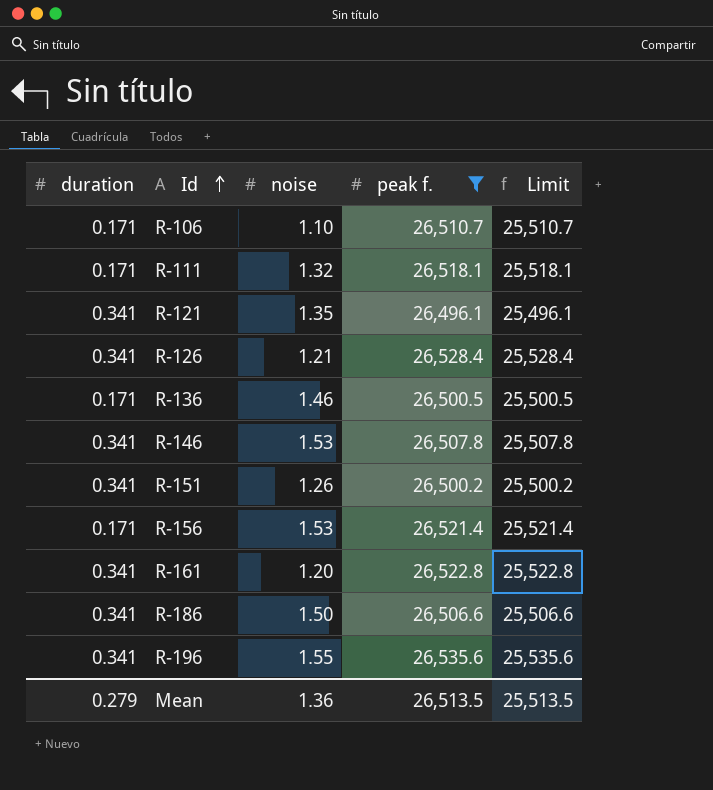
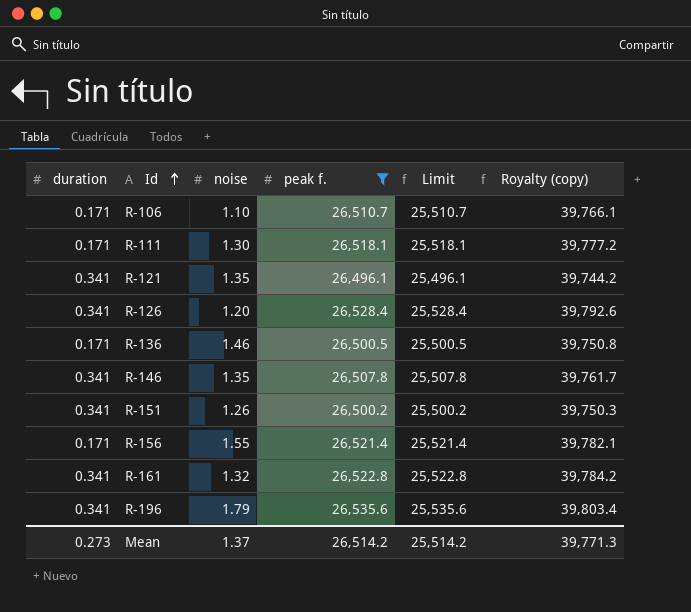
column Royalty (copy) | formula: none -> [peak f.] * 1.5
row R-186: 0.341 | 1.50 | 26,506.6 | 25,506.6 -> none
R-111 | noise: 1.32 -> 1.30
R-126 | noise: 1.21 -> 1.20
R-146 | noise: 1.53 -> 1.35
R-156 | noise: 1.53 -> 1.55
R-161 | noise: 1.20 -> 1.32
R-196 | noise: 1.55 -> 1.79
Mean | duration: 0.279 -> 0.273
Mean | noise: 1.36 -> 1.37
Mean | peak f.: 26,513.5 -> 26,514.2
Mean | Limit: 25,513.5 -> 25,514.2

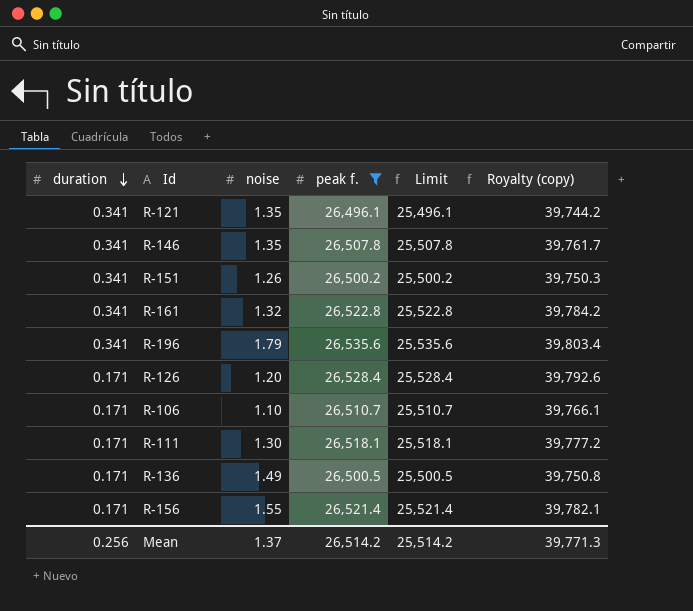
row order: Id ascending -> duration descending
R-126 | duration: 0.341 -> 0.171
R-136 | noise: 1.46 -> 1.49
Mean | duration: 0.273 -> 0.256

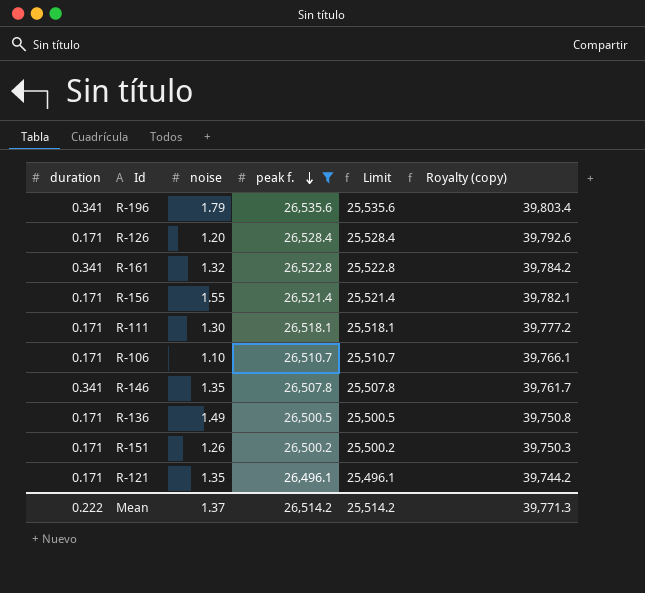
row order: duration descending -> peak f. descending
R-151 | duration: 0.341 -> 0.171
R-121 | duration: 0.341 -> 0.171
Mean | duration: 0.256 -> 0.222

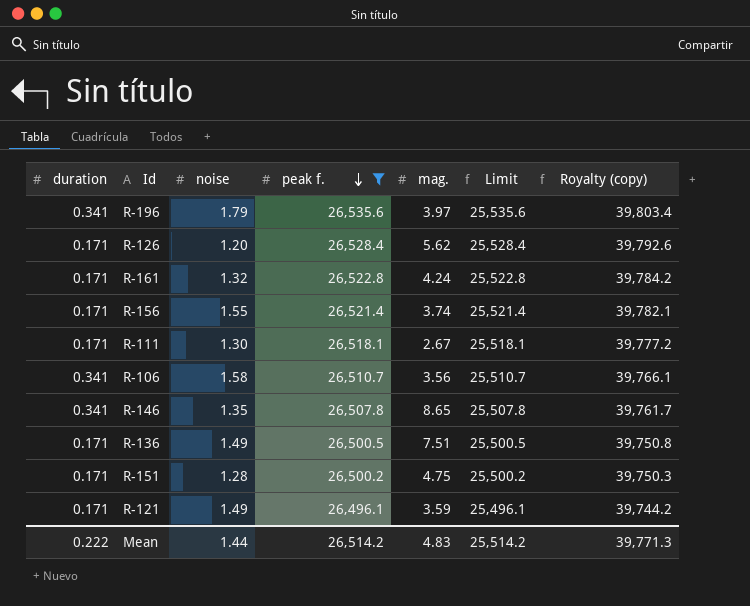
column mag. | position: none -> 5
R-161 | duration: 0.341 -> 0.171
R-106 | duration: 0.171 -> 0.341
R-106 | noise: 1.10 -> 1.58
R-151 | noise: 1.26 -> 1.28
R-121 | noise: 1.35 -> 1.49
Mean | noise: 1.37 -> 1.44

